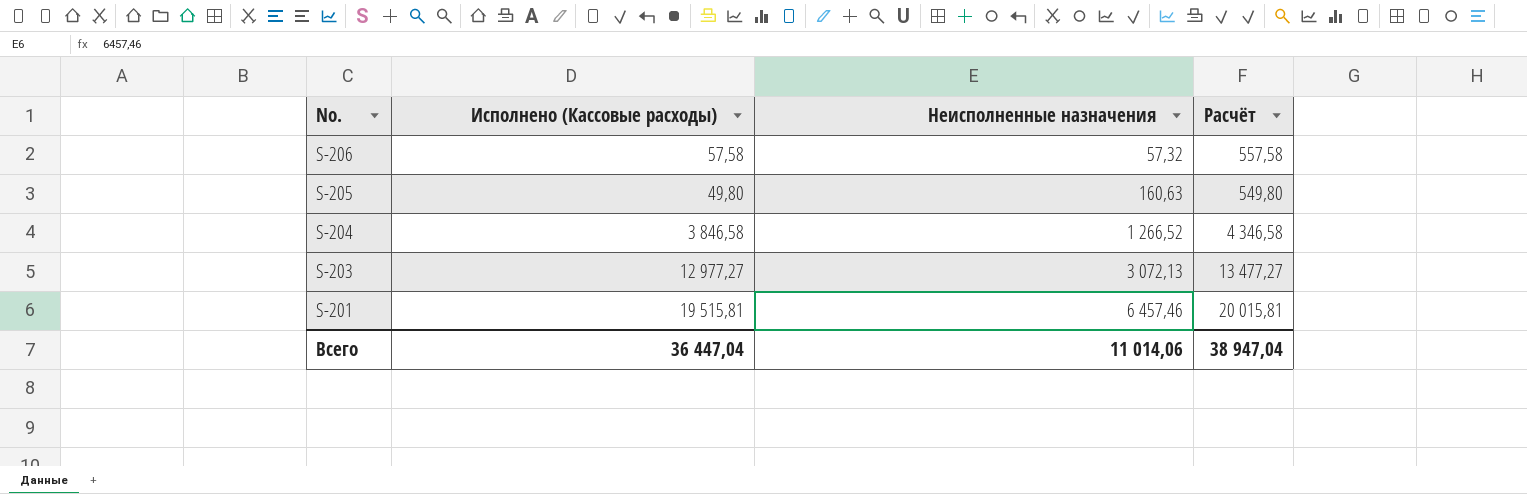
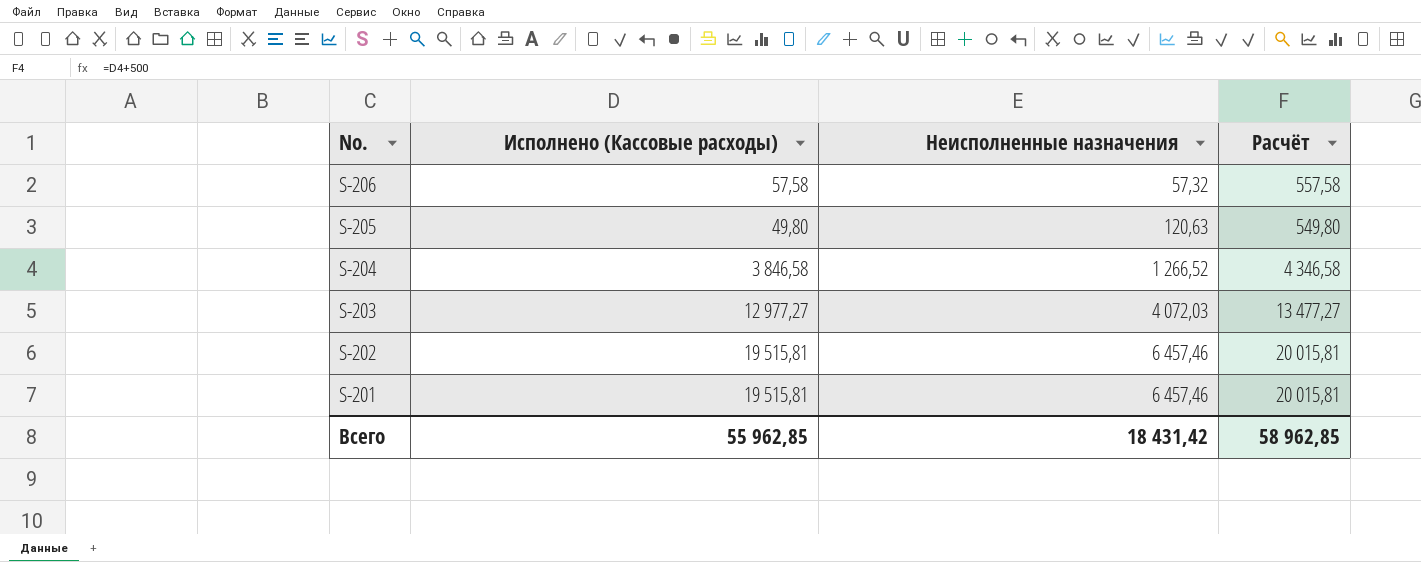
S-205 | Неисполненные назначения: 160,63 -> 120,63
S-203 | Неисполненные назначения: 3 072,13 -> 4 072,03
row S-202: none -> 19 515,81 | 6 457,46 | 20 015,81
Всего | Исполнено (Кассовые расходы): 36 447,04 -> 55 962,85
Всего | Неисполненные назначения: 11 014,06 -> 18 431,42
Всего | Расчёт: 38 947,04 -> 58 962,85

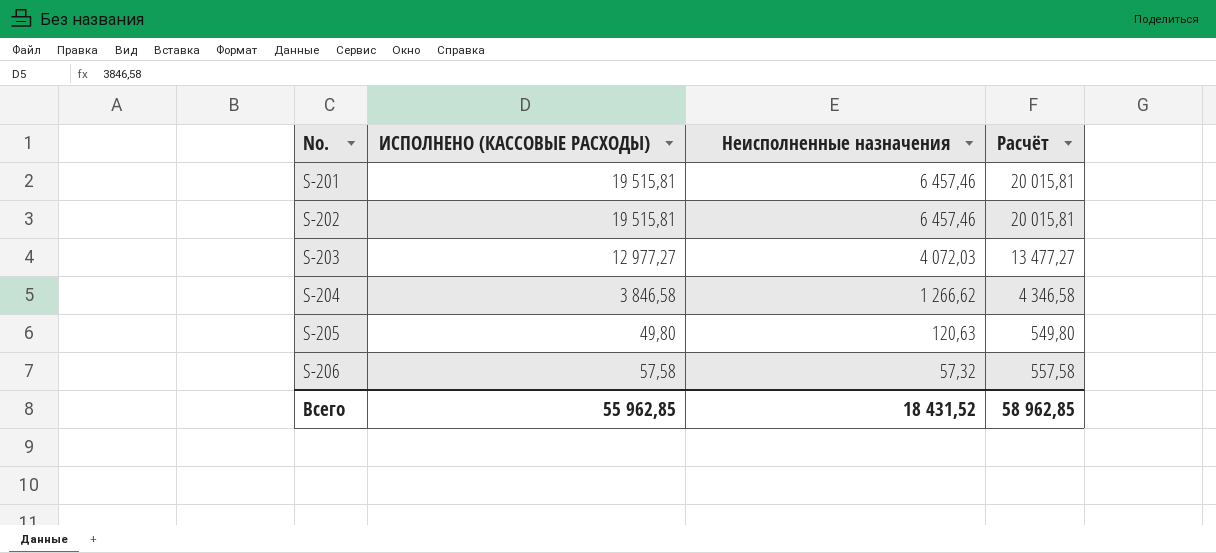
row order: No. descending -> No. ascending
column name: Исполнено (Кассовые расходы) -> ИСПОЛНЕНО (КАССОВЫЕ РАСХОДЫ)
S-204 | Неисполненные назначения: 1 266,52 -> 1 266,62
Всего | Неисполненные назначения: 18 431,42 -> 18 431,52

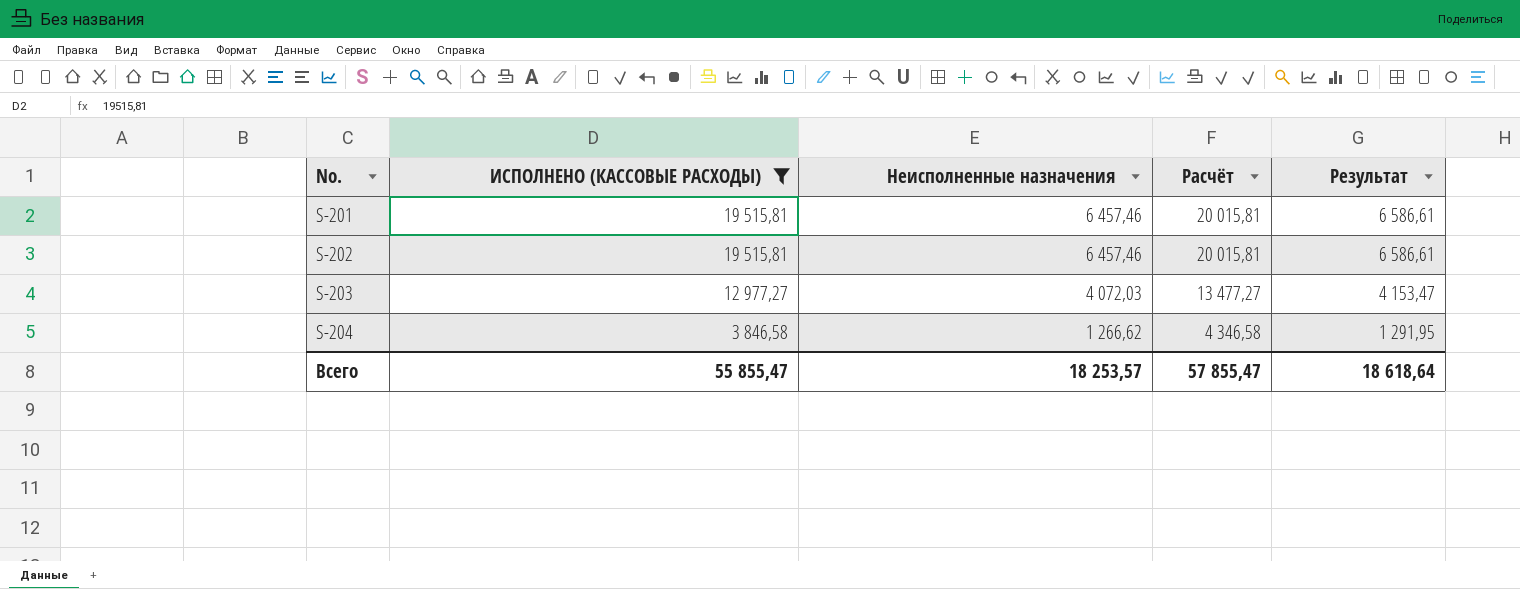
filter: none -> ИСПОЛНЕНО (КАССОВЫЕ РАСХОДЫ) >= 3 846,58
column Результат | formula: none -> [Неисполненные назначения] * 1,02
Всего | ИСПОЛНЕНО (КАССОВЫЕ РАСХОДЫ): 55 962,85 -> 55 855,47
Всего | Неисполненные назначения: 18 431,52 -> 18 253,57
Всего | Расчёт: 58 962,85 -> 57 855,47

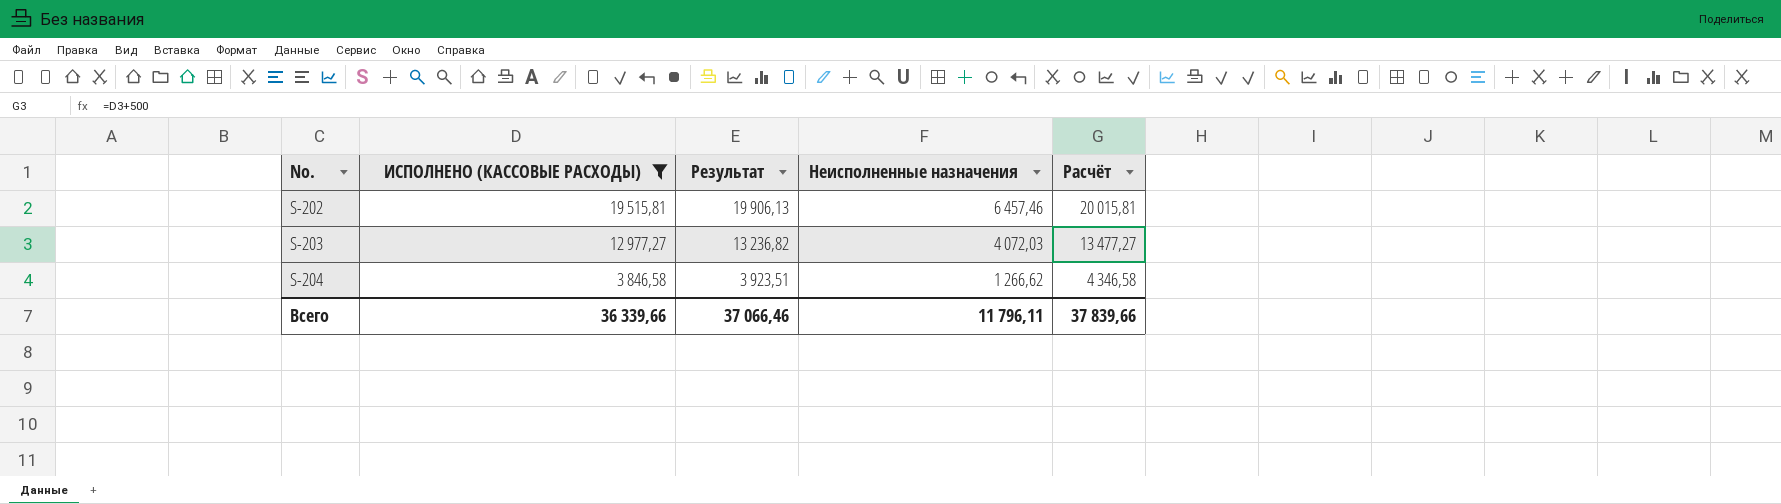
column Результат | formula: [Неисполненные назначения] * 1,02 -> [ИСПОЛНЕНО (КАССОВЫЕ РАСХОДЫ)] * 1,02
column Результат | position: 5 -> 3
row S-201: 19 515,81 | 6 457,46 | 20 015,81 | 6 586,61 -> none
Всего | ИСПОЛНЕНО (КАССОВЫЕ РАСХОДЫ): 55 855,47 -> 36 339,66
Всего | Результат: 18 618,64 -> 37 066,46
Всего | Неисполненные назначения: 18 253,57 -> 11 796,11
Всего | Расчёт: 57 855,47 -> 37 839,66

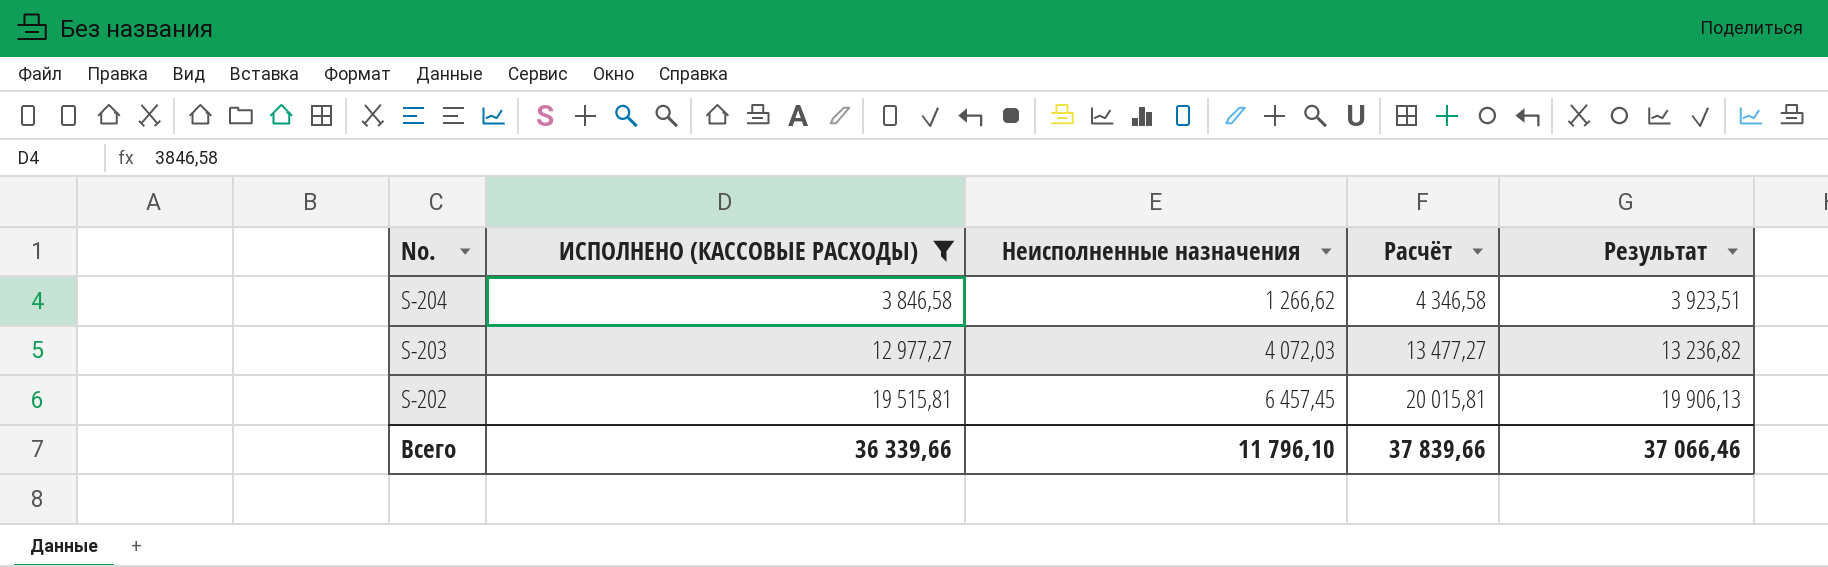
row order: No. ascending -> No. descending
column Результат | position: 3 -> 5
S-202 | Неисполненные назначения: 6 457,46 -> 6 457,45
Всего | Неисполненные назначения: 11 796,11 -> 11 796,10

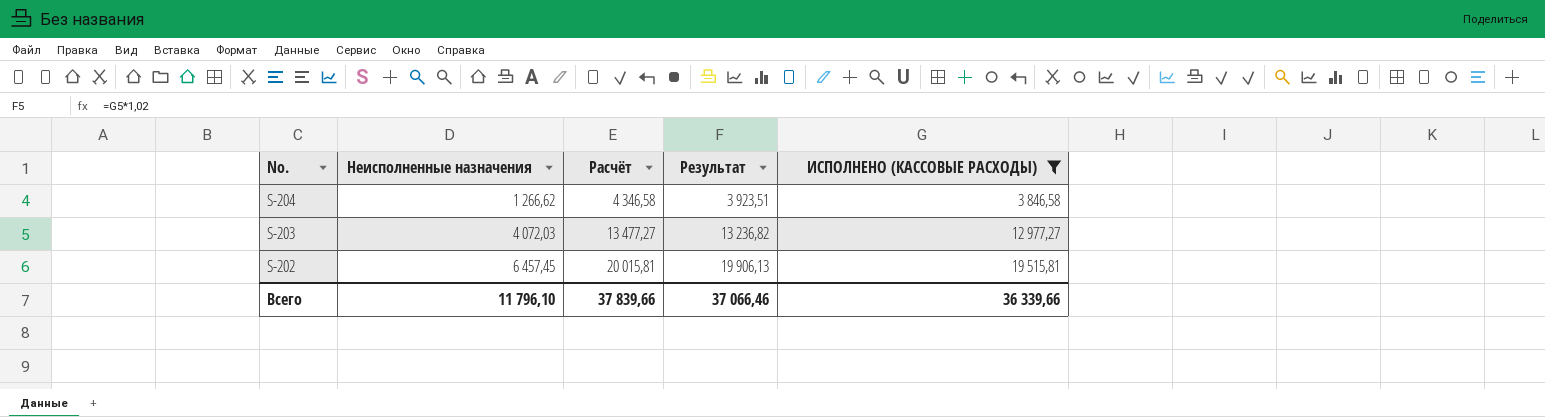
column ИСПОЛНЕНО (КАССОВЫЕ РАСХОДЫ) | position: 2 -> 5

